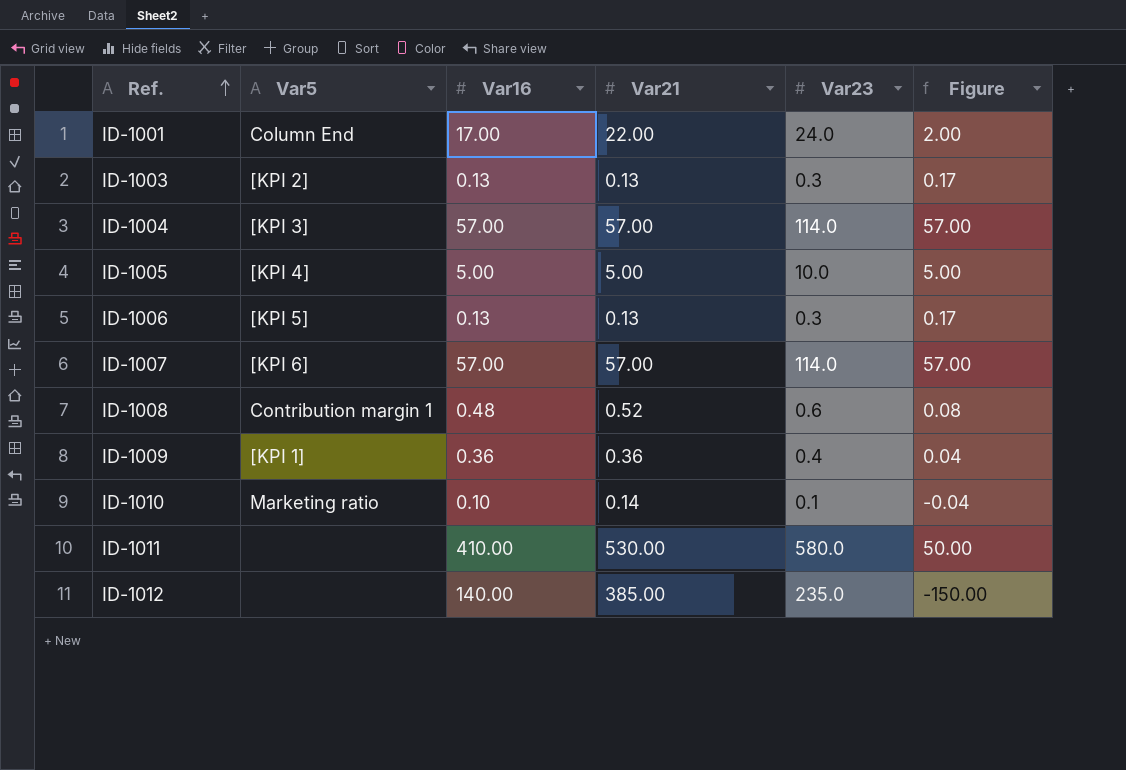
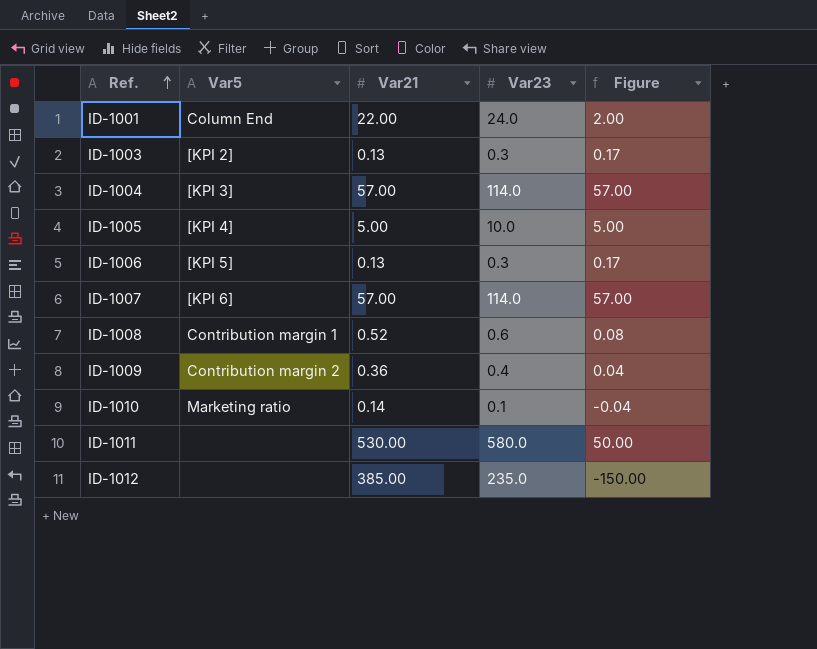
column Var16 | position: 3 -> none
ID-1009 | Var5: [KPI 1] -> Contribution margin 2

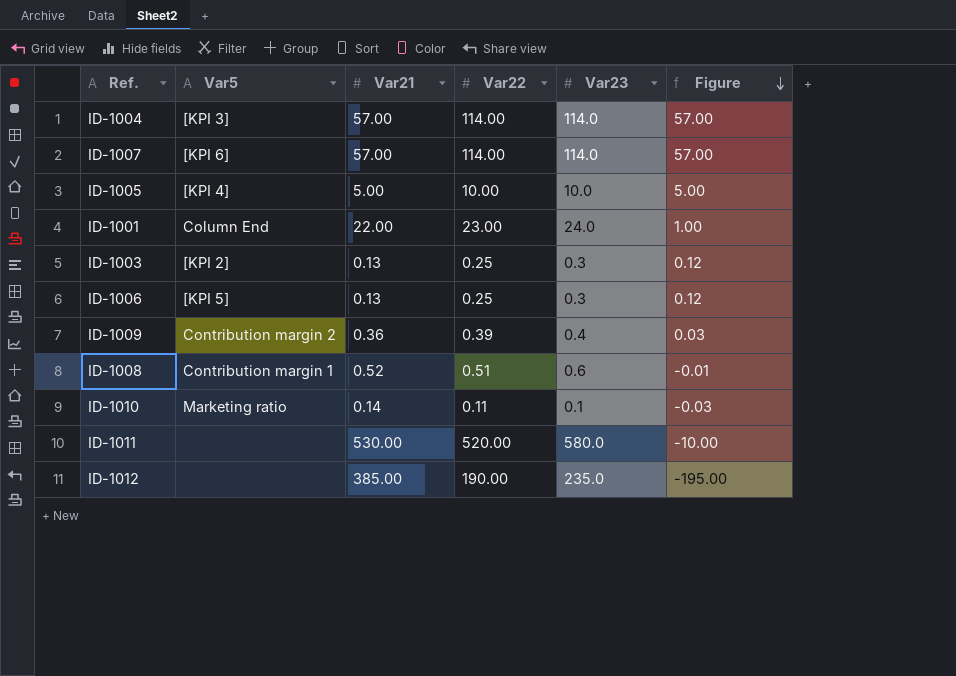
row order: Ref. ascending -> Figure descending
column Var22 | position: none -> 4
column Figure | formula: [Var23] - [Var21] -> [Var22] - [Var21]

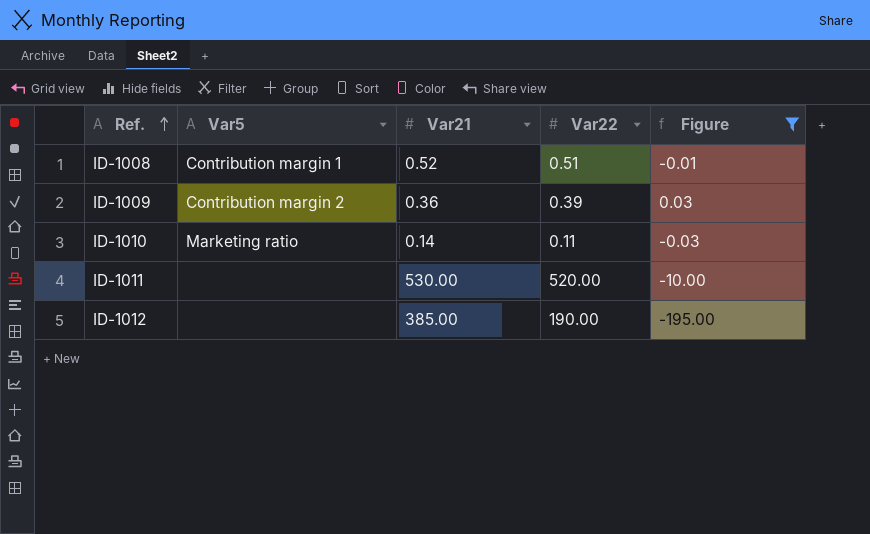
filter: none -> Figure <= 0.03
row order: Figure descending -> Ref. ascending
column Var23 | position: 5 -> none

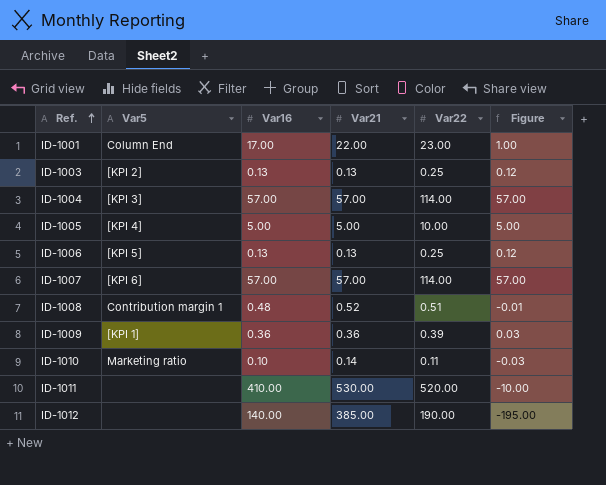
filter: Figure <= 0.03 -> none
column Var16 | position: none -> 3
ID-1009 | Var5: Contribution margin 2 -> [KPI 1]

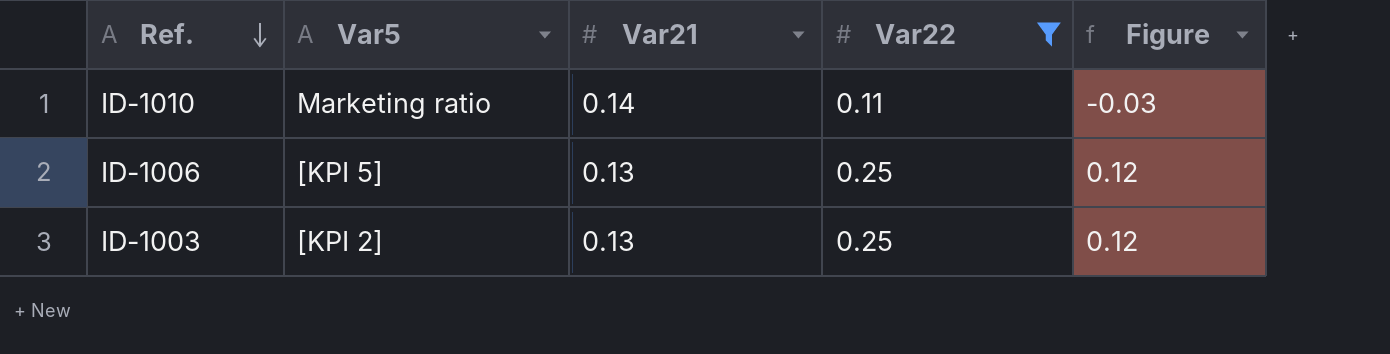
filter: none -> Var22 <= 0.25
row order: Ref. ascending -> Ref. descending
column Var16 | position: 3 -> none

